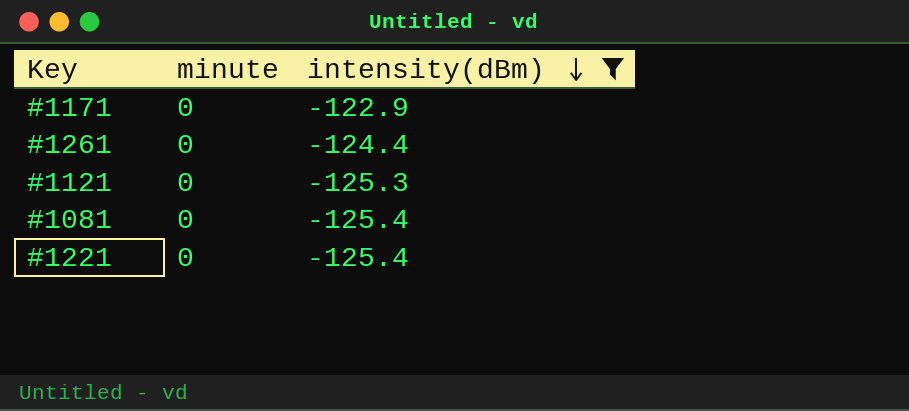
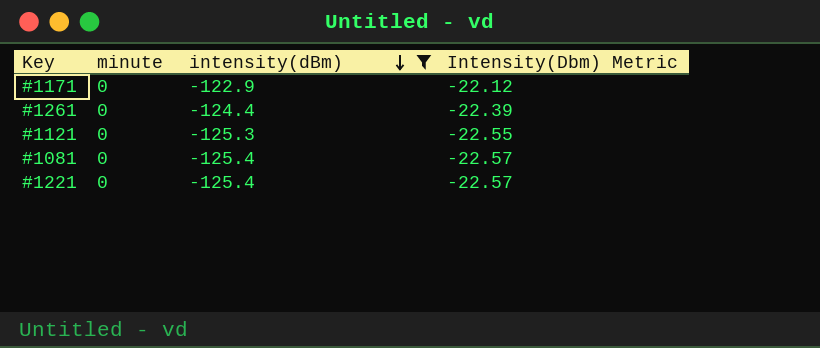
column Intensity(Dbm) Metric | formula: none -> [intensity(dBm)] * 0.18

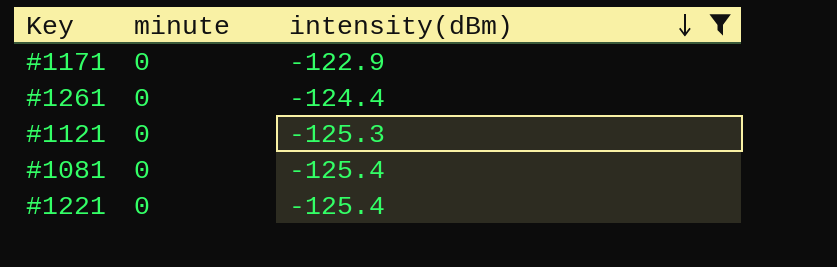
column Intensity(Dbm) Metric | formula: [intensity(dBm)] * 0.18 -> none

